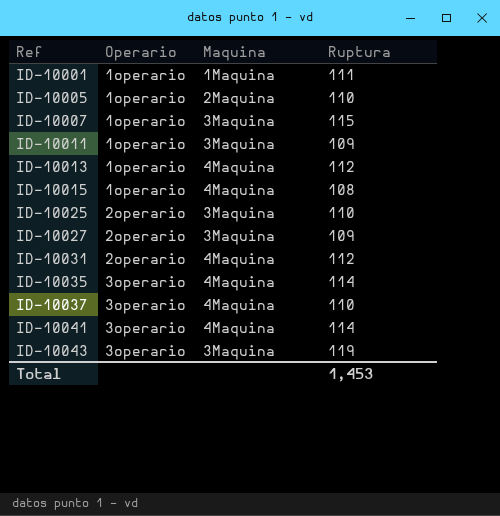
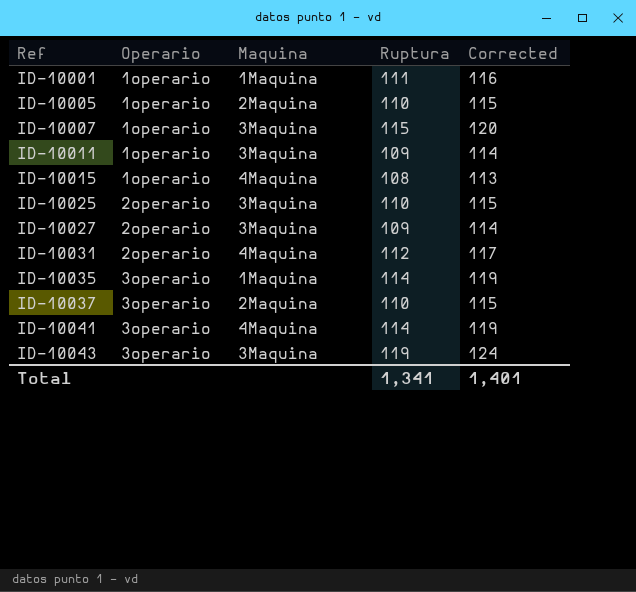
column Corrected | formula: none -> [Ruptura] + 5
row ID-10013: 1operario | 4Maquina | 112 -> none
ID-10035 | Maquina: 4Maquina -> 1Maquina
ID-10037 | Maquina: 4Maquina -> 2Maquina
Total | Ruptura: 1,453 -> 1,341

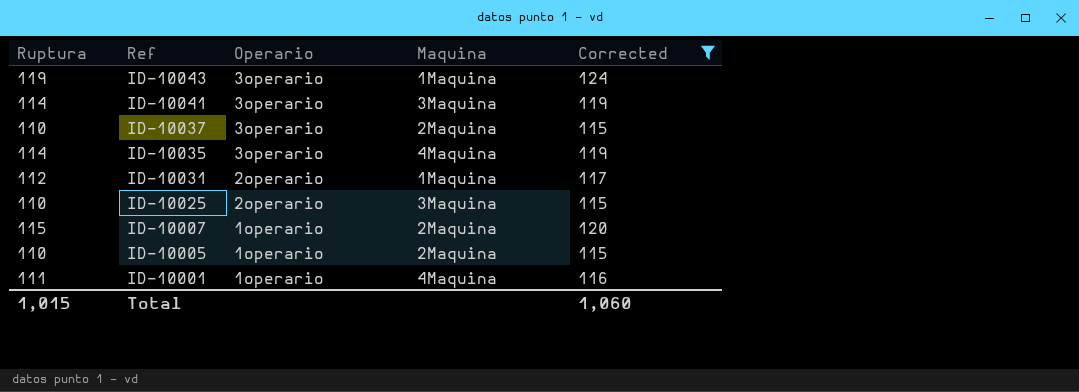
filter: none -> Corrected >= 115
row order: Ref ascending -> Ref descending
column Ruptura | position: 4 -> 1
ID-10043 | Maquina: 3Maquina -> 1Maquina
ID-10041 | Maquina: 4Maquina -> 3Maquina
ID-10035 | Maquina: 1Maquina -> 4Maquina
ID-10031 | Maquina: 4Maquina -> 1Maquina
ID-10007 | Maquina: 3Maquina -> 2Maquina
ID-10001 | Maquina: 1Maquina -> 4Maquina
Total | Ruptura: 1,341 -> 1,015
Total | Corrected: 1,401 -> 1,060

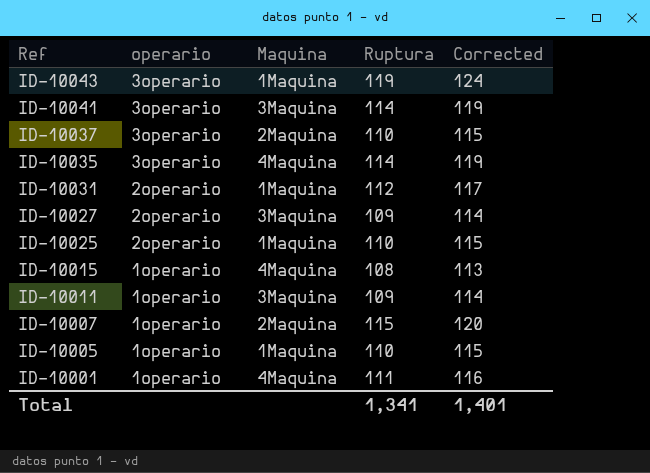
filter: Corrected >= 115 -> none
column name: Operario -> operario
column Ruptura | position: 1 -> 4
ID-10025 | Maquina: 3Maquina -> 1Maquina
ID-10005 | Maquina: 2Maquina -> 1Maquina
Total | Ruptura: 1,015 -> 1,341
Total | Corrected: 1,060 -> 1,401

